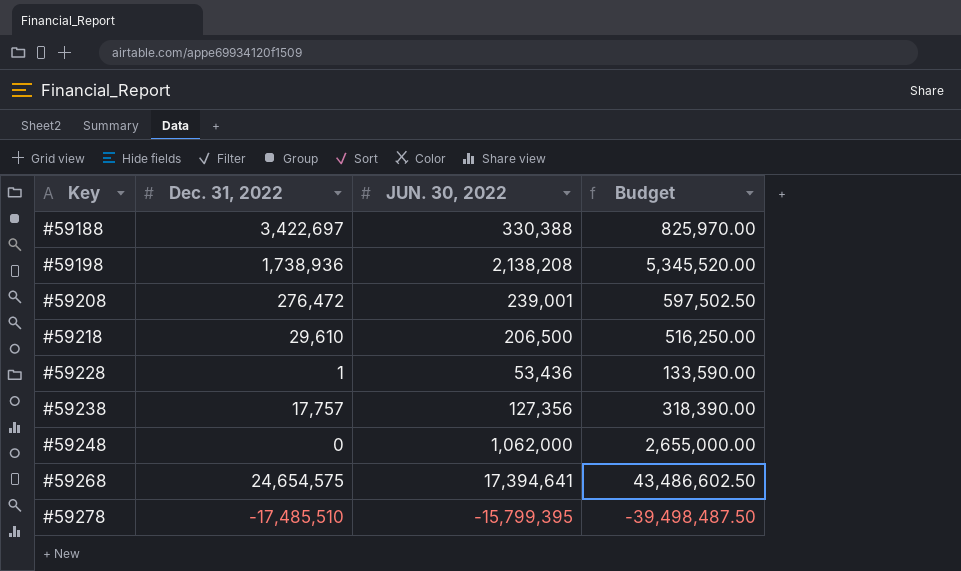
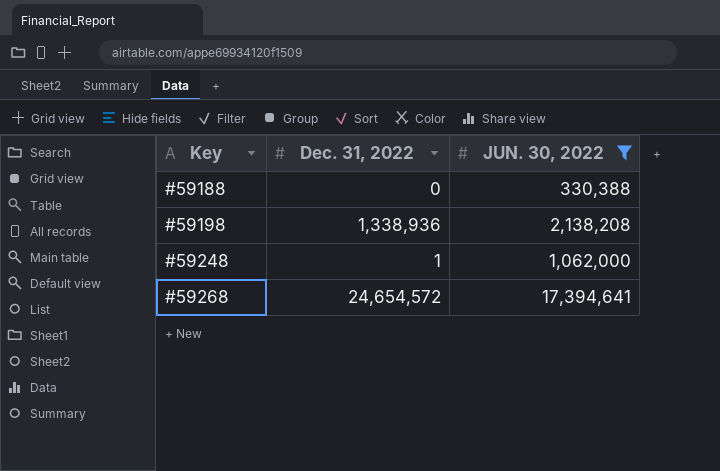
filter: none -> JUN. 30, 2022 >= 330,388
column Budget | formula: [JUN. 30, 2022] * 2.5 -> none
#59188 | Dec. 31, 2022: 3,422,697 -> 0
#59198 | Dec. 31, 2022: 1,738,936 -> 1,338,936
#59248 | Dec. 31, 2022: 0 -> 1
#59268 | Dec. 31, 2022: 24,654,575 -> 24,654,572

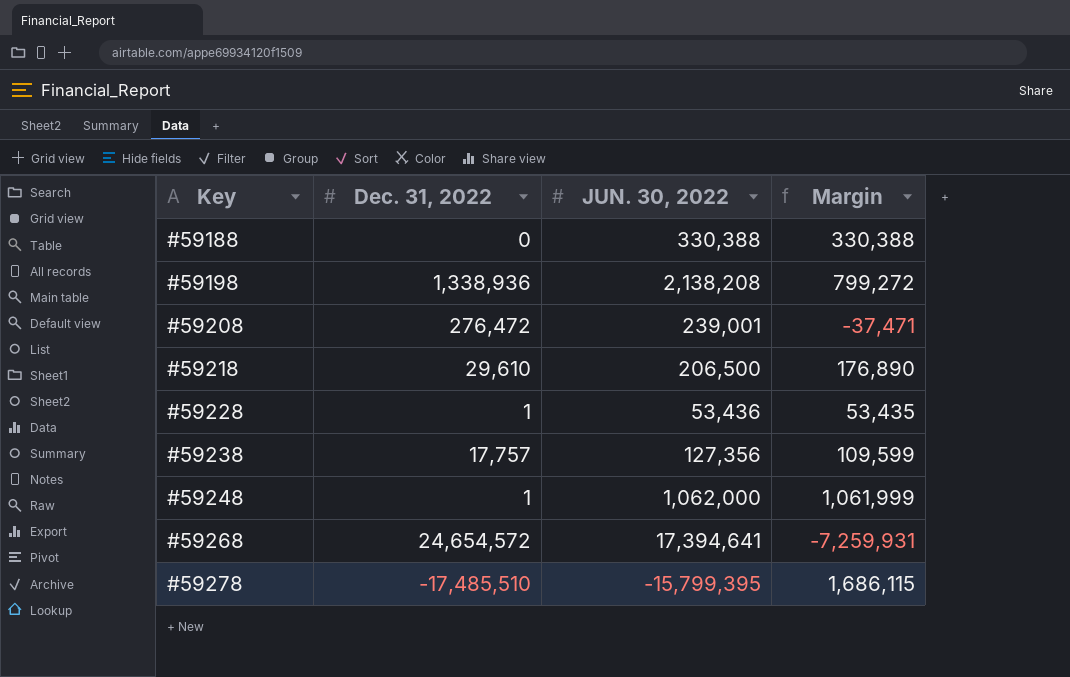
filter: JUN. 30, 2022 >= 330,388 -> none
column Margin | formula: none -> [JUN. 30, 2022] - [Dec. 31, 2022]

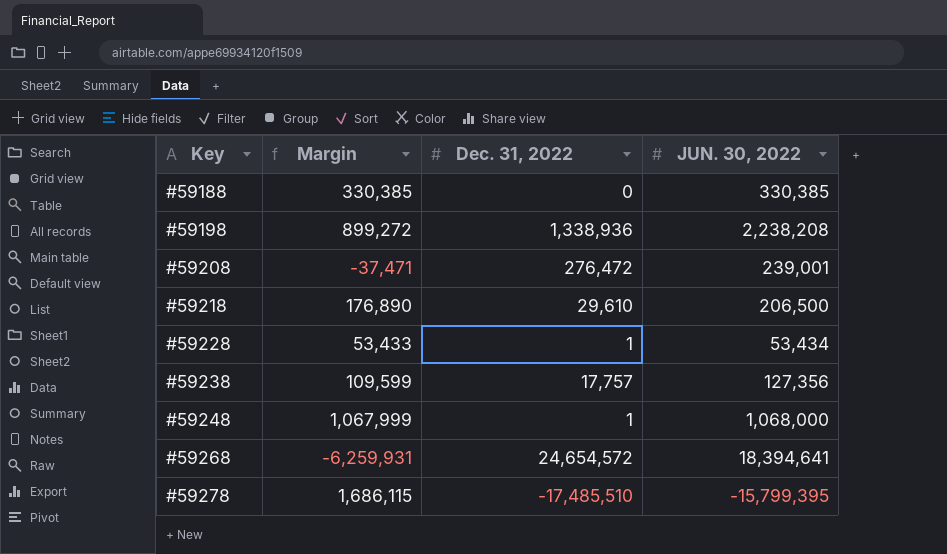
column Margin | position: 4 -> 2
#59188 | Margin: 330,388 -> 330,385
#59188 | JUN. 30, 2022: 330,388 -> 330,385
#59198 | Margin: 799,272 -> 899,272
#59198 | JUN. 30, 2022: 2,138,208 -> 2,238,208
#59228 | Margin: 53,435 -> 53,433
#59228 | JUN. 30, 2022: 53,436 -> 53,434
#59248 | Margin: 1,061,999 -> 1,067,999
#59248 | JUN. 30, 2022: 1,062,000 -> 1,068,000
#59268 | Margin: -7,259,931 -> -6,259,931
#59268 | JUN. 30, 2022: 17,394,641 -> 18,394,641

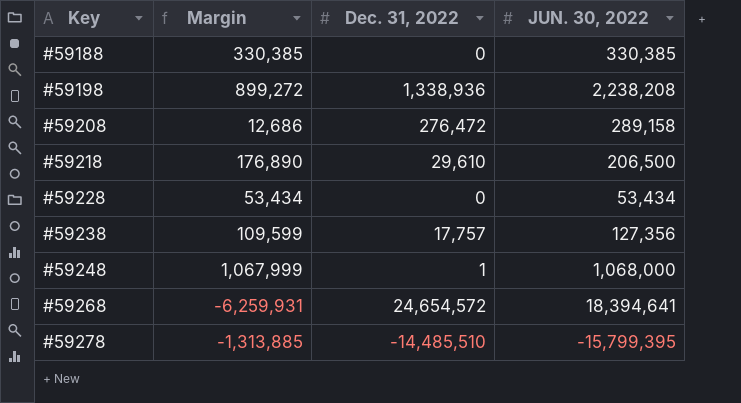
#59208 | Margin: -37,471 -> 12,686
#59208 | JUN. 30, 2022: 239,001 -> 289,158
#59228 | Margin: 53,433 -> 53,434
#59228 | Dec. 31, 2022: 1 -> 0
#59278 | Margin: 1,686,115 -> -1,313,885
#59278 | Dec. 31, 2022: -17,485,510 -> -14,485,510

